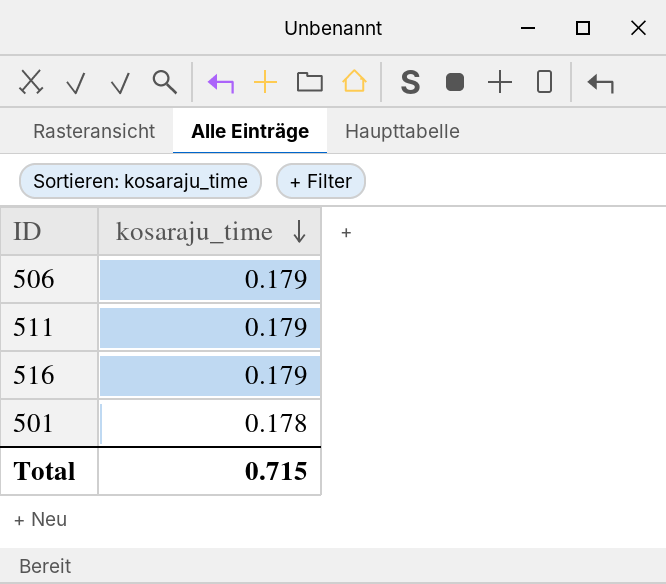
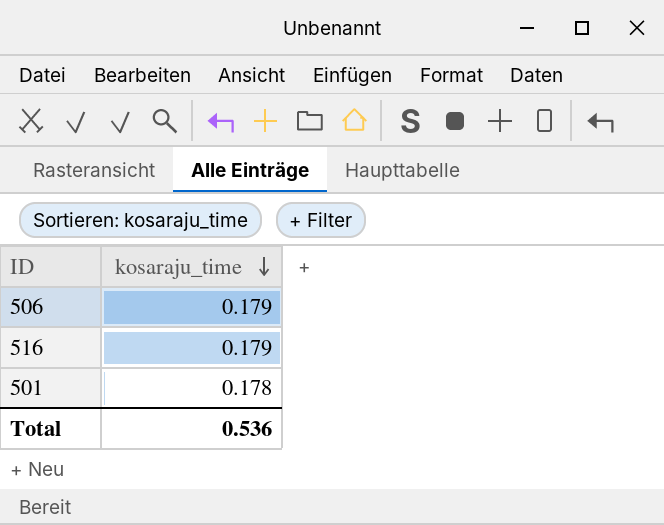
row 511: 0.179 -> none
Total | kosaraju_time: 0.715 -> 0.536

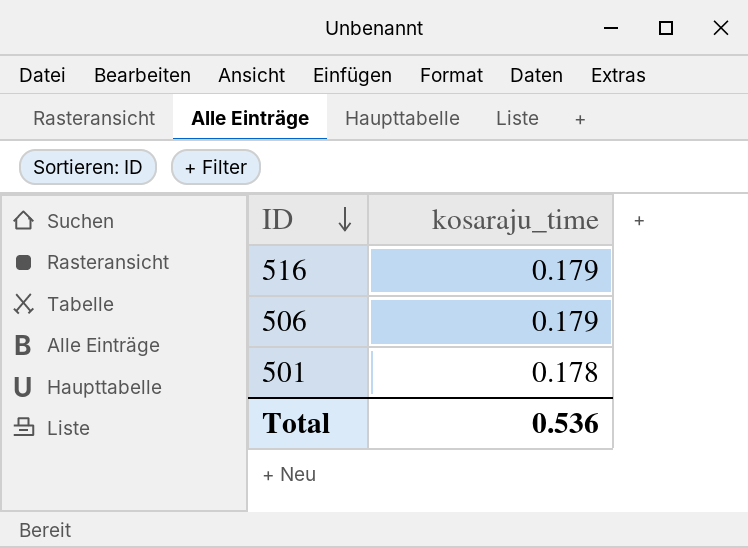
row order: kosaraju_time descending -> ID descending

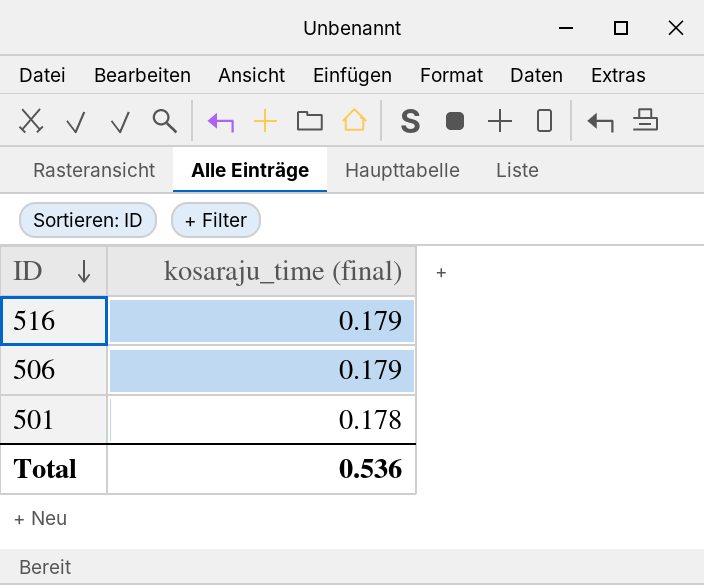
column name: kosaraju_time -> kosaraju_time (final)

